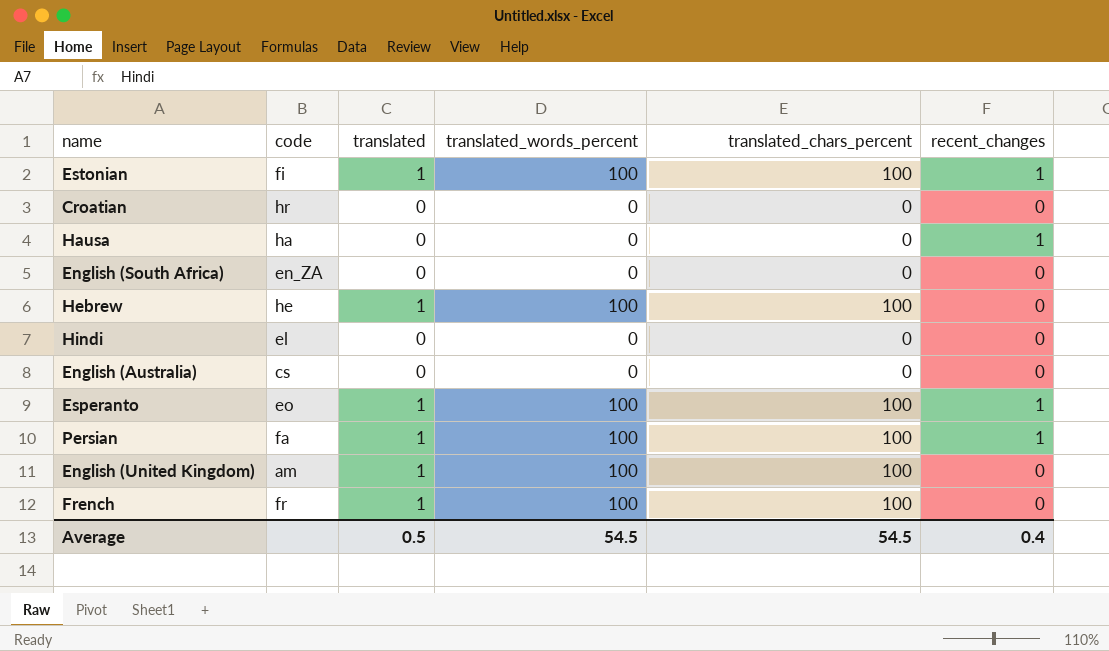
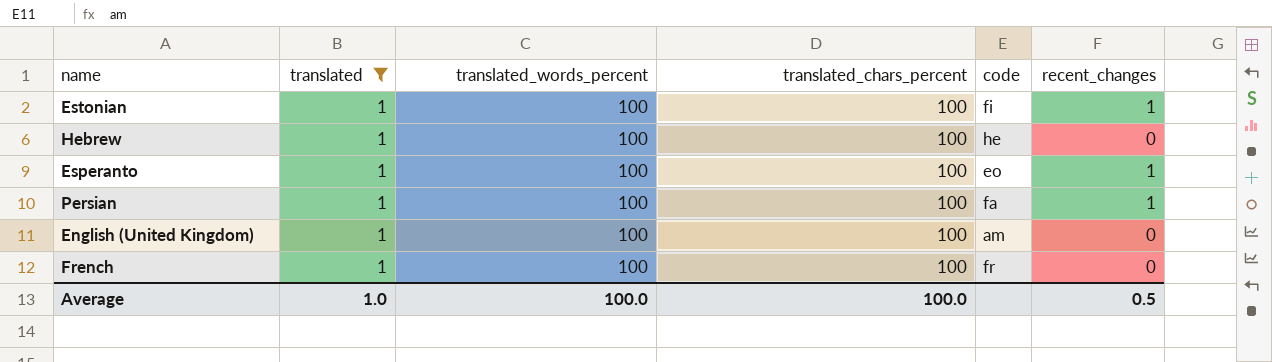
filter: none -> translated = 1
column code | position: 2 -> 5
Average | translated: 0.5 -> 1.0
Average | translated_words_percent: 54.5 -> 100.0
Average | translated_chars_percent: 54.5 -> 100.0
Average | recent_changes: 0.4 -> 0.5

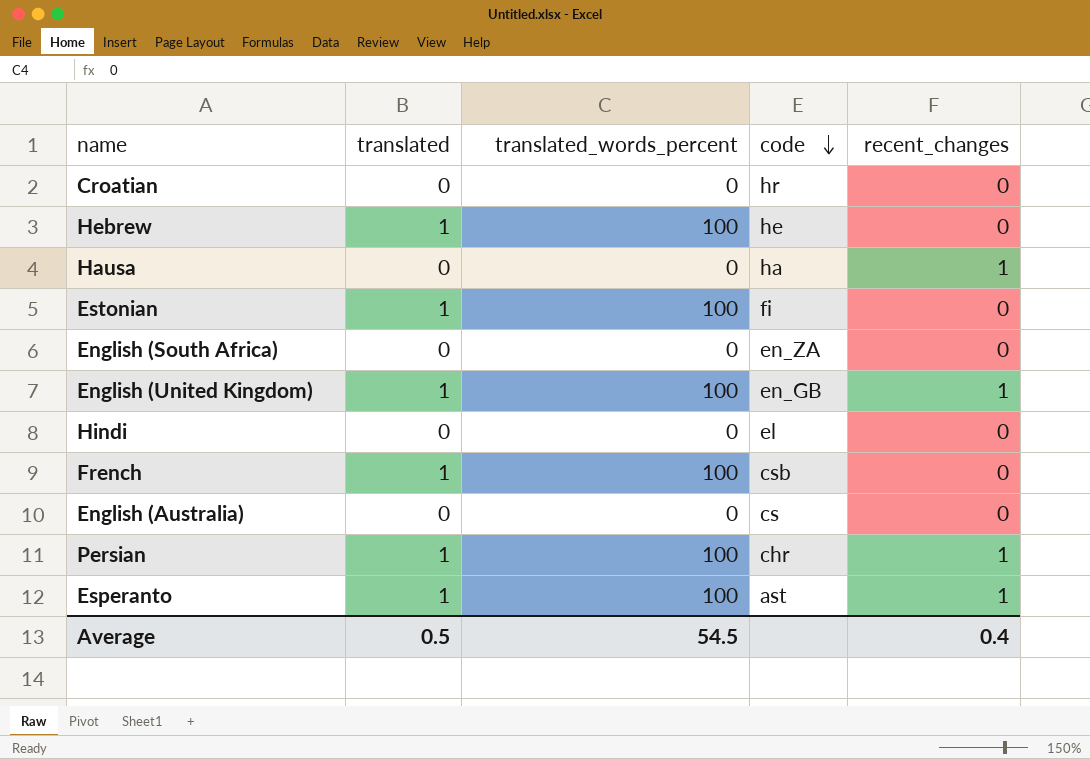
filter: translated = 1 -> none
row order: none -> code descending
column translated_chars_percent | position: 4 -> none
Estonian | recent_changes: 1 -> 0
English (United Kingdom) | code: am -> en_GB
English (United Kingdom) | recent_changes: 0 -> 1
French | code: fr -> csb
Persian | code: fa -> chr
Esperanto | code: eo -> ast
Average | translated: 1.0 -> 0.5
Average | translated_words_percent: 100.0 -> 54.5
Average | recent_changes: 0.5 -> 0.4

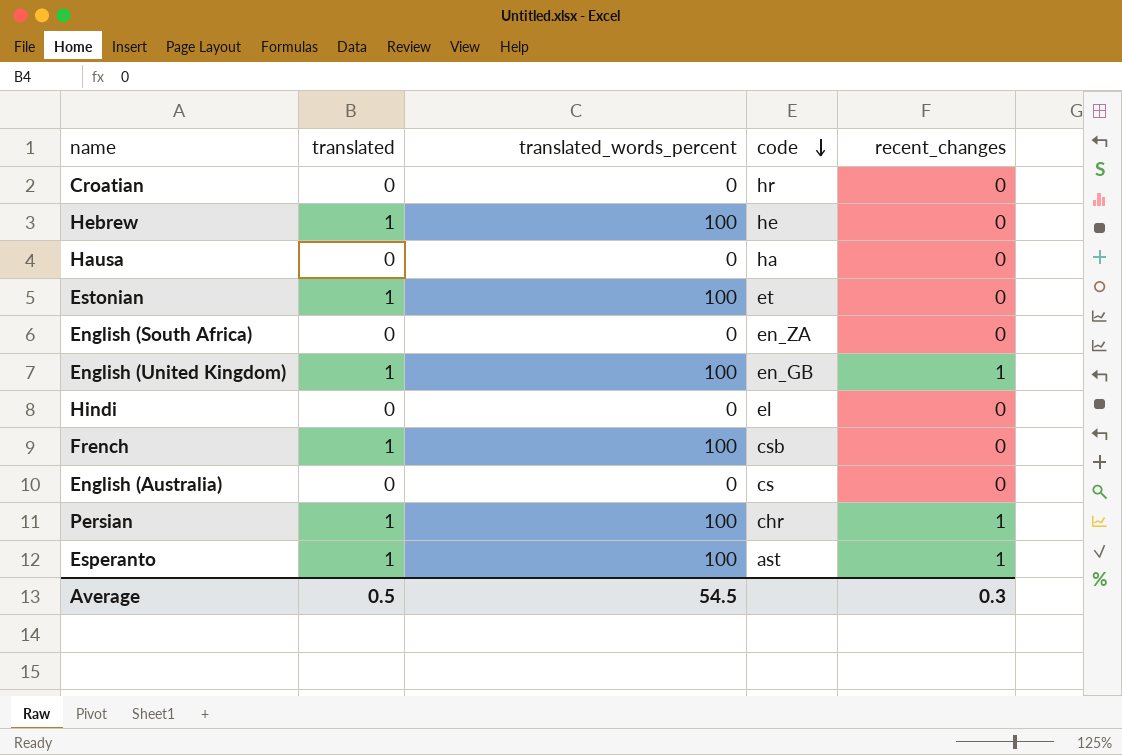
Hausa | recent_changes: 1 -> 0
Estonian | code: fi -> et
Average | recent_changes: 0.4 -> 0.3

